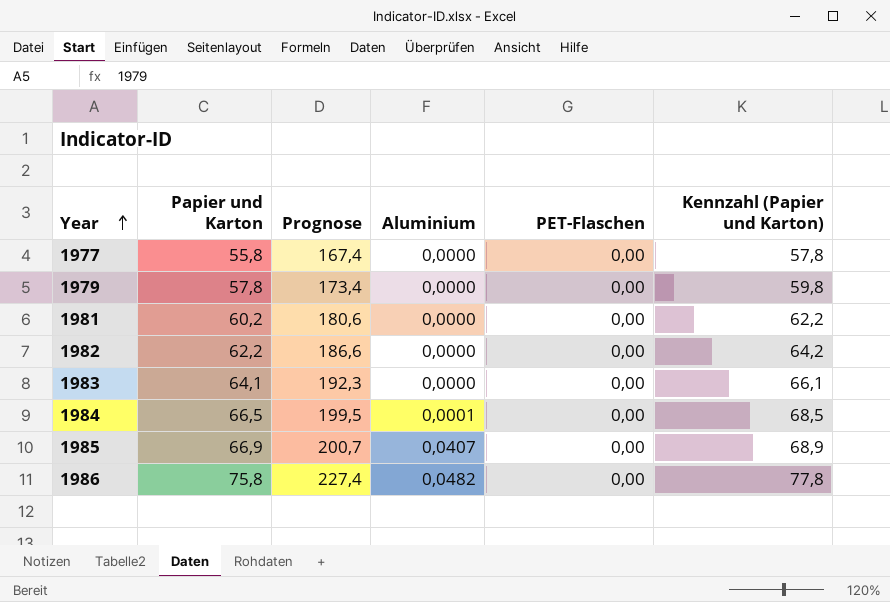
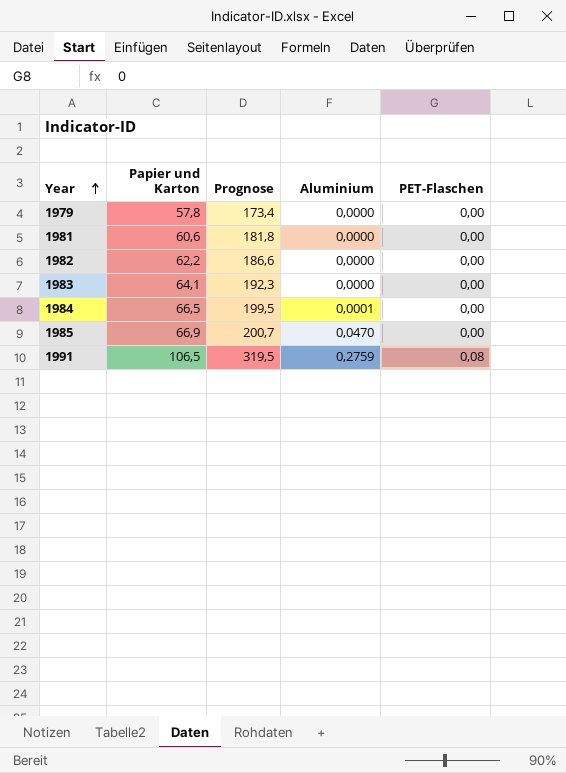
column Kennzahl (Papier und Karton) | formula: [Papier und Karton] + 2 -> none
row 1977: 55,8 | 167,4 | 0,0000 | 0,00 | 57,8 -> none
row 1986: 75,8 | 227,4 | 0,0482 | 0,00 | 77,8 -> none
1981 | Papier und Karton: 60,2 -> 60,6
1981 | Prognose: 180,6 -> 181,8
1985 | Aluminium: 0,0407 -> 0,0470
row 1991: none -> 106,5 | 319,5 | 0,2759 | 0,08

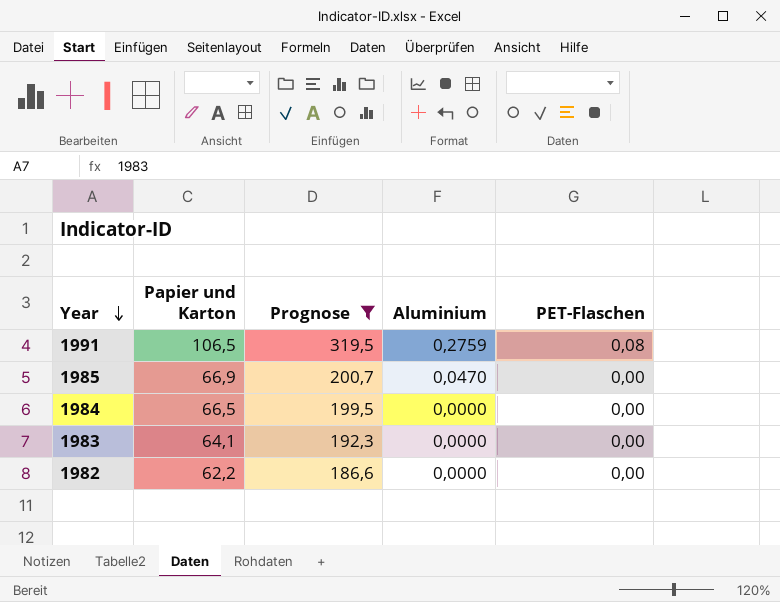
filter: none -> Prognose >= 186,6
row order: Year ascending -> Year descending
1984 | Aluminium: 0,0001 -> 0,0000

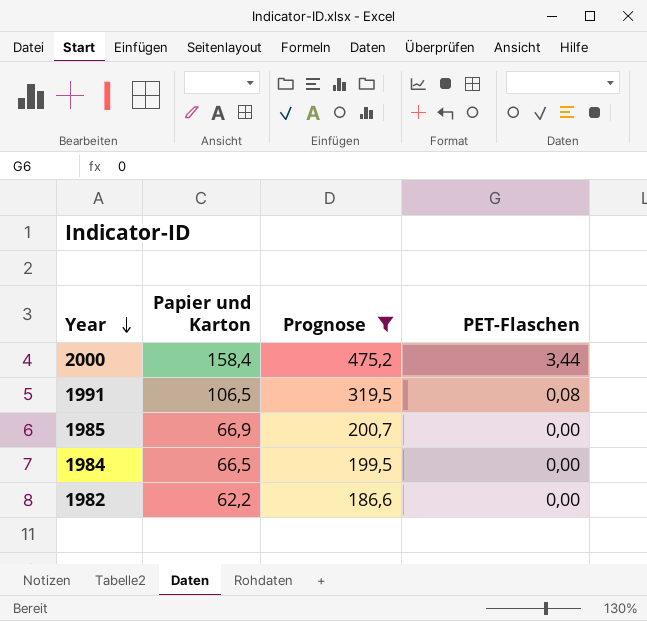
column Aluminium | position: 4 -> none
row 1983: 64,1 | 192,3 | 0,0000 | 0,00 -> none
row 2000: none -> 158,4 | 475,2 | 3,44

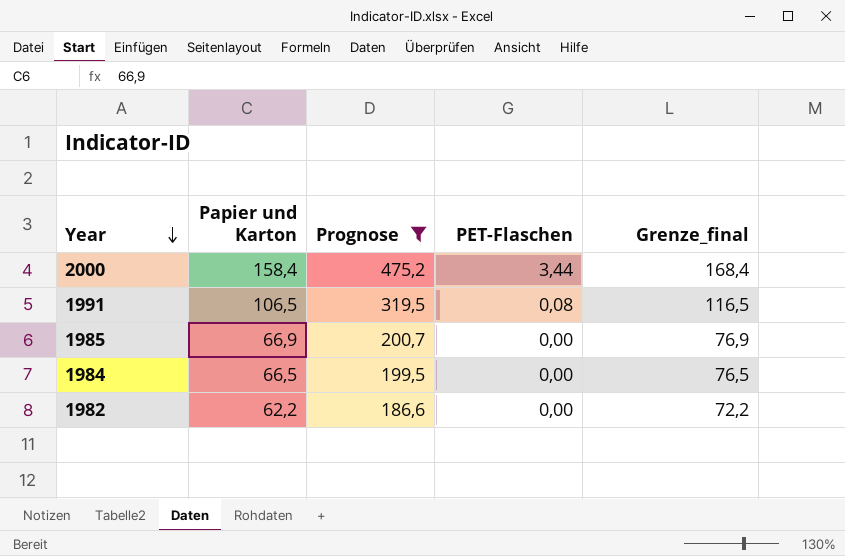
column Grenze_final | formula: none -> [Papier und Karton] + 10

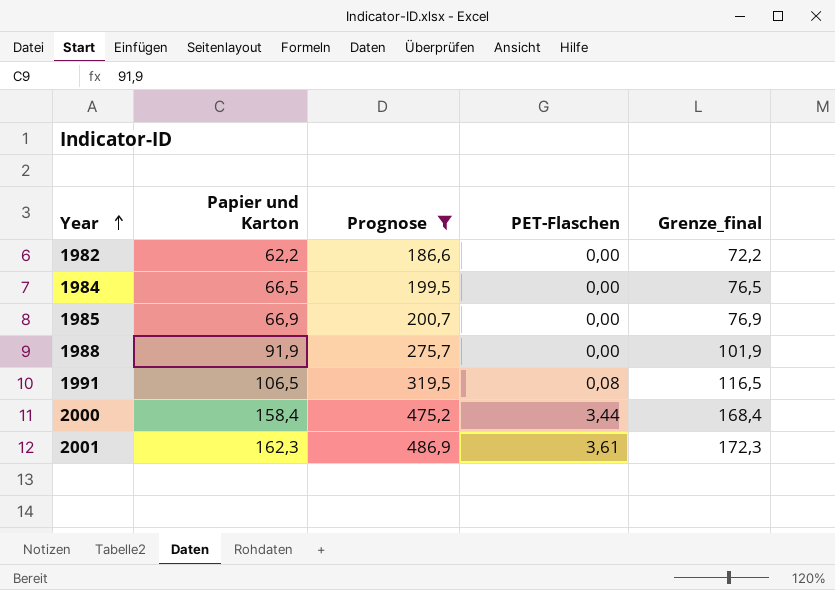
row order: Year descending -> Year ascending
row 1988: none -> 91,9 | 275,7 | 0,00 | 101,9
row 2001: none -> 162,3 | 486,9 | 3,61 | 172,3

